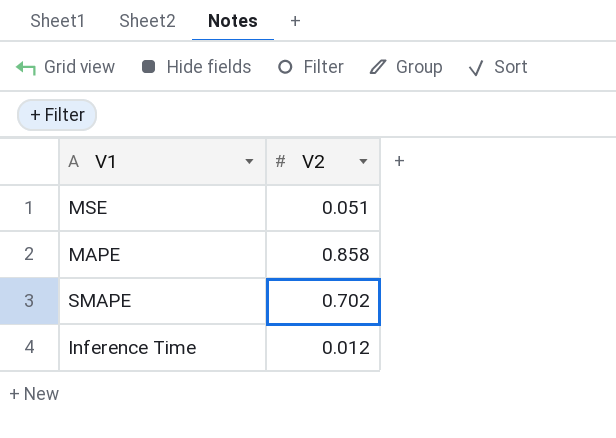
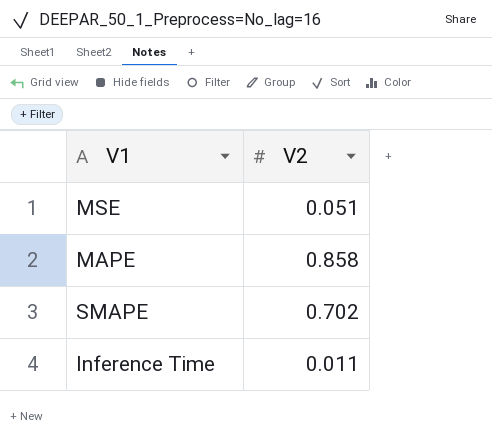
Inference Time | V2: 0.012 -> 0.011

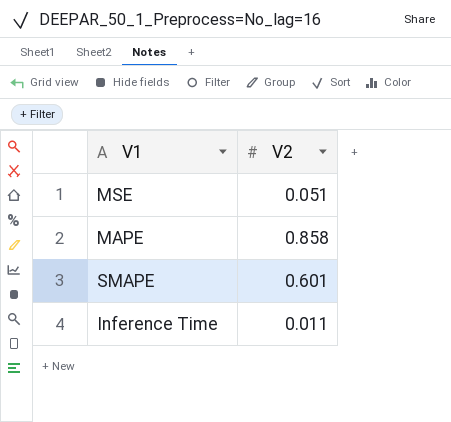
SMAPE | V2: 0.702 -> 0.601

